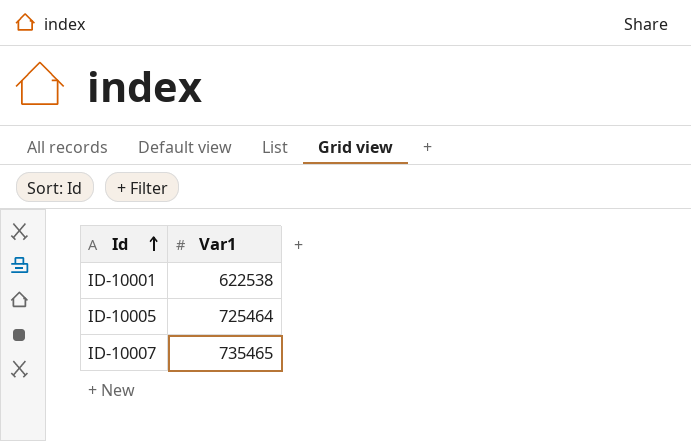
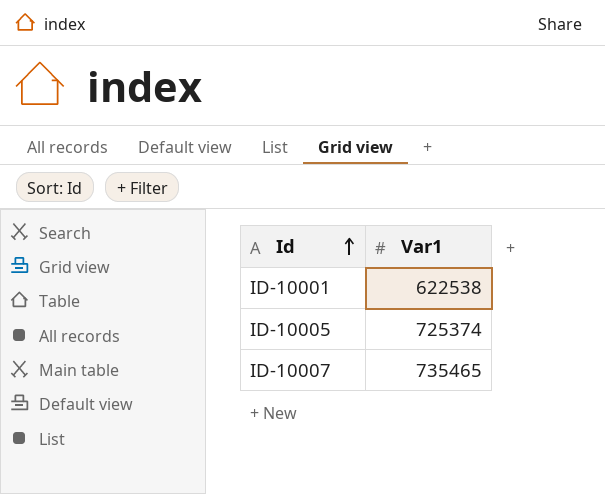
ID-10005 | Var1: 725464 -> 725374

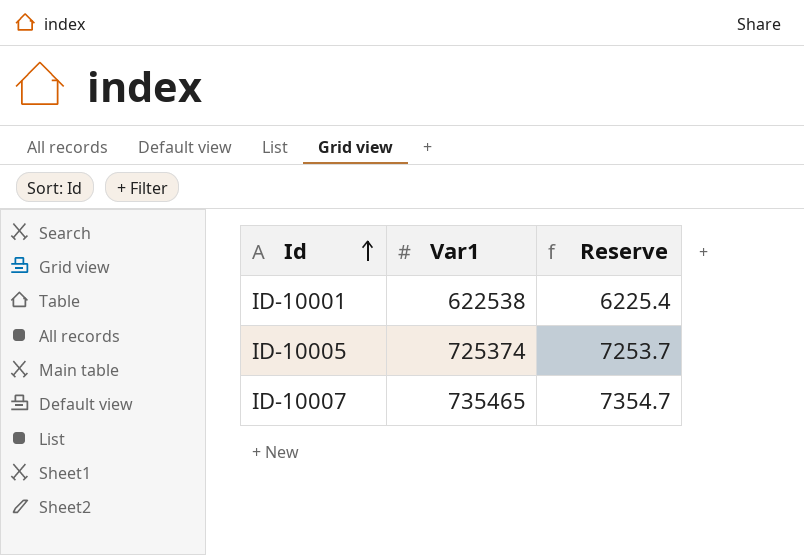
column Reserve | formula: none -> [Var1] * 0.01

